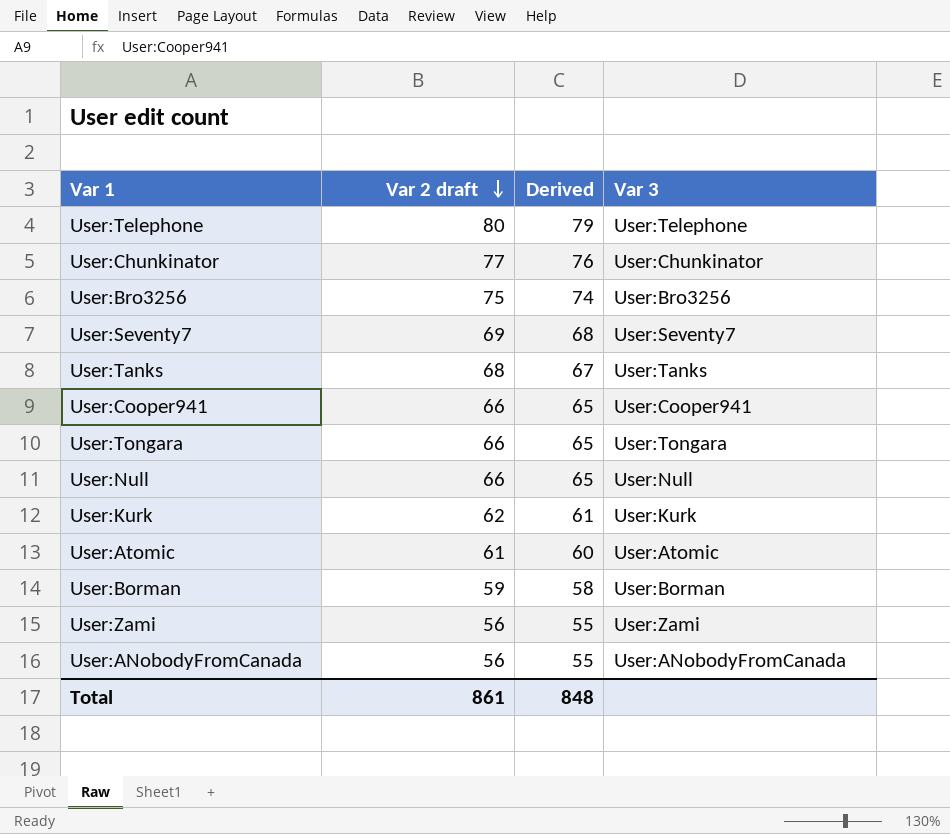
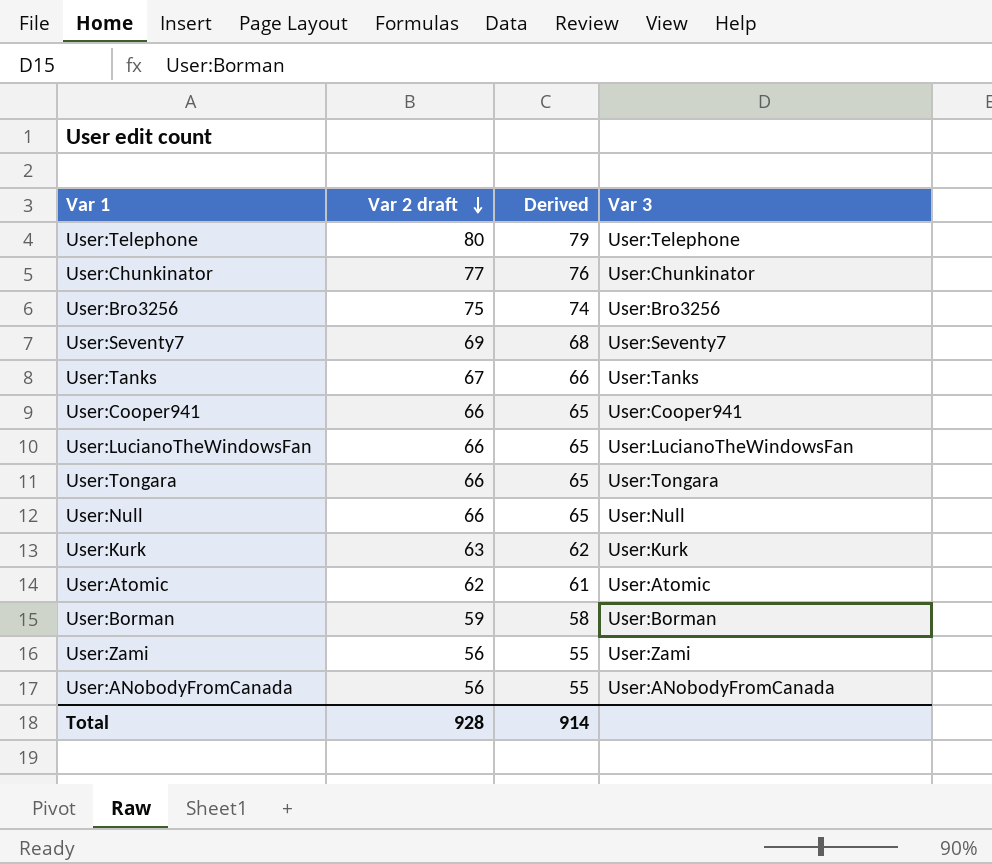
User:Tanks | Var 2 draft: 68 -> 67
User:Tanks | Derived: 67 -> 66
row User:LucianoTheWindowsFan: none -> 66 | 65 | User:LucianoTheWindowsFan
User:Kurk | Var 2 draft: 62 -> 63
User:Kurk | Derived: 61 -> 62
User:Atomic | Var 2 draft: 61 -> 62
User:Atomic | Derived: 60 -> 61
Total | Var 2 draft: 861 -> 928
Total | Derived: 848 -> 914

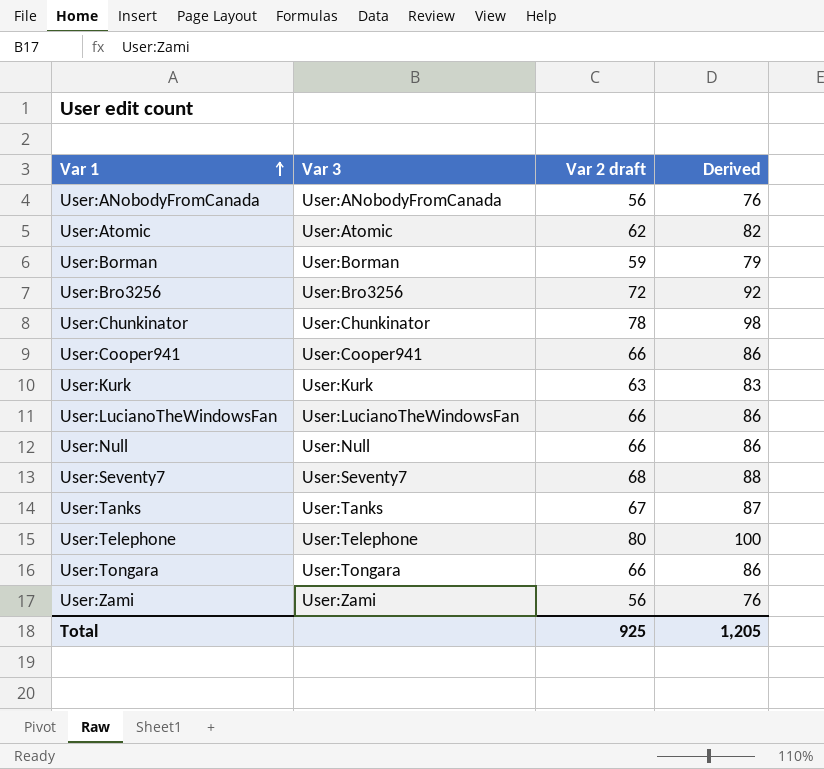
row order: Var 2 draft descending -> Var 1 ascending
column Var 3 | position: 4 -> 2
column Derived | formula: [Var 2 draft] - 1 -> [Var 2 draft] + 20
User:Bro3256 | Var 2 draft: 75 -> 72
User:Chunkinator | Var 2 draft: 77 -> 78
User:Seventy7 | Var 2 draft: 69 -> 68
Total | Var 2 draft: 928 -> 925
Total | Derived: 914 -> 1,205

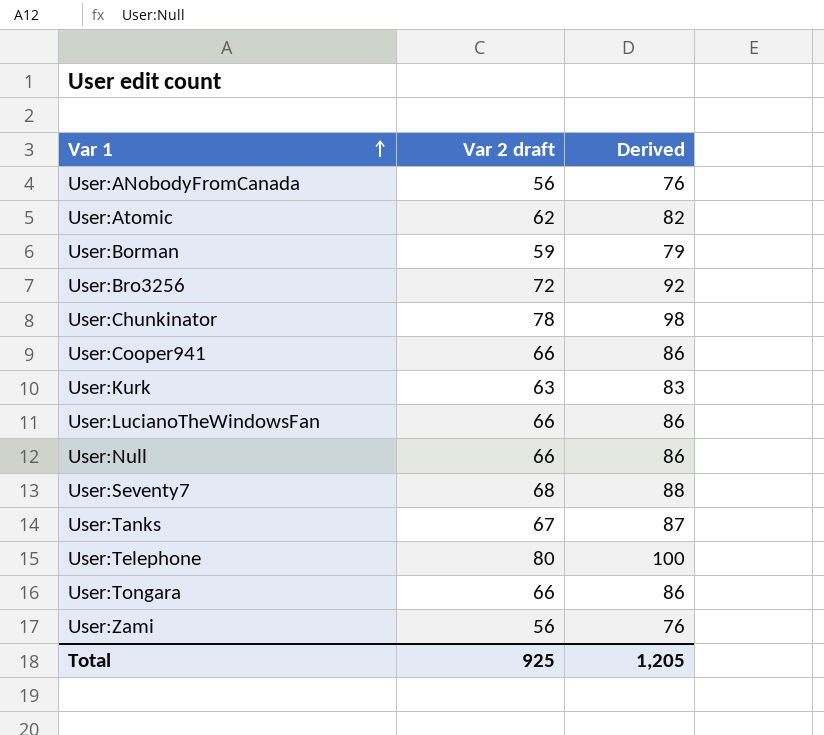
column Var 3 | position: 2 -> none

